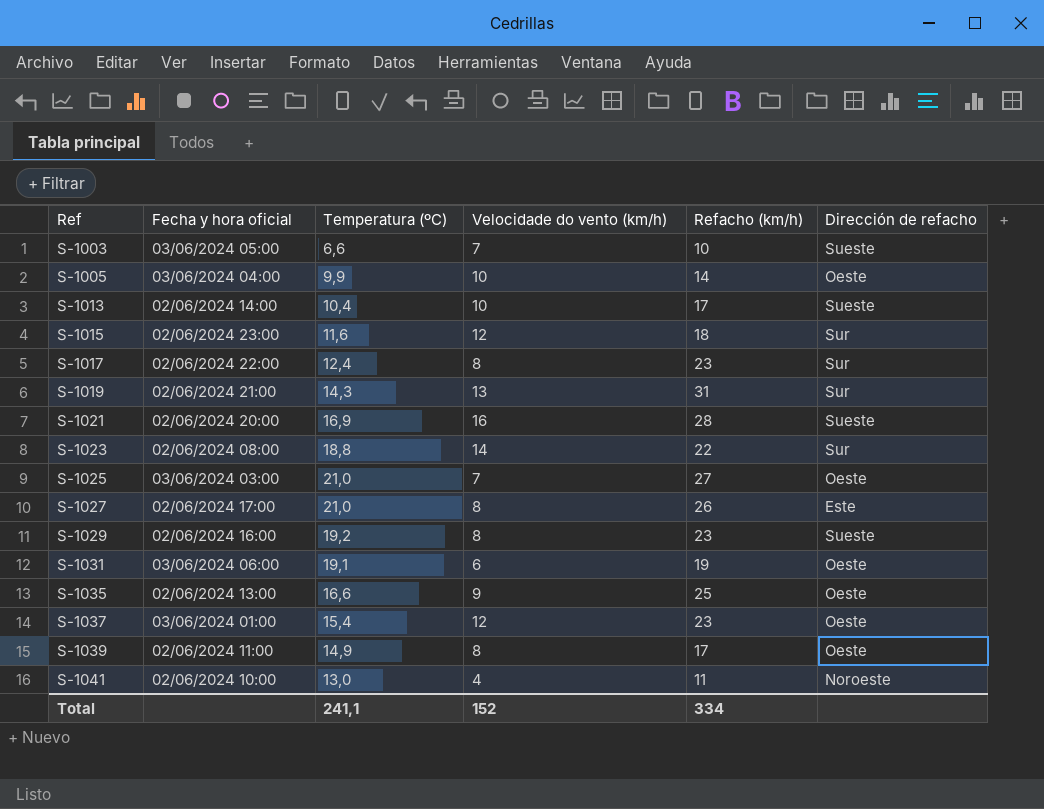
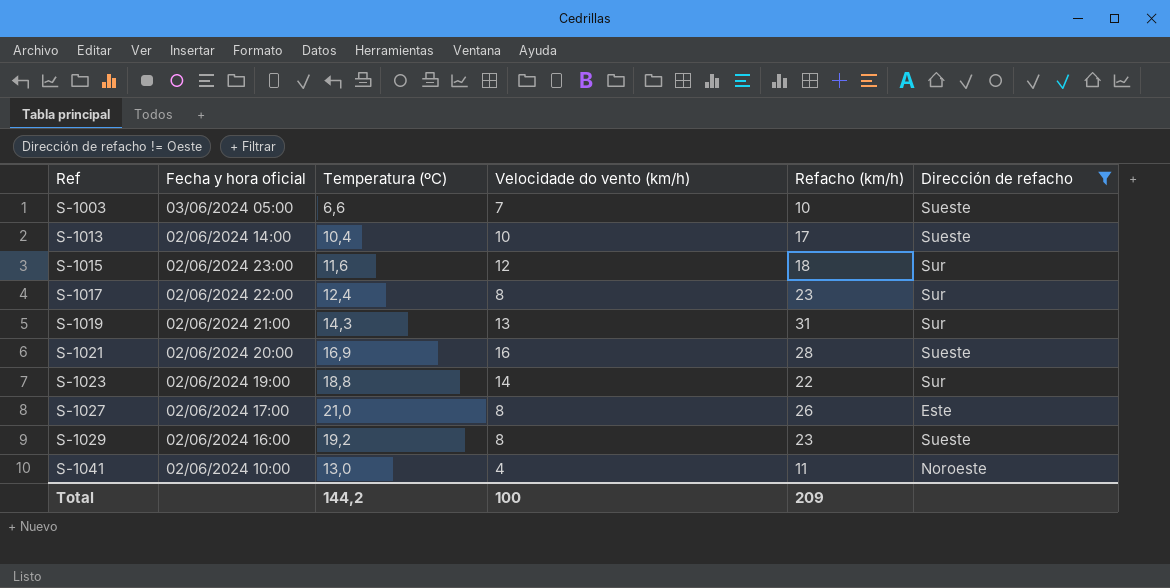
filter: none -> Dirección de refacho != Oeste
S-1023 | Fecha y hora oficial: 02/06/2024 08:00 -> 02/06/2024 19:00
Total | Temperatura (ºC): 241,1 -> 144,2
Total | Velocidade do vento (km/h): 152 -> 100
Total | Refacho (km/h): 334 -> 209

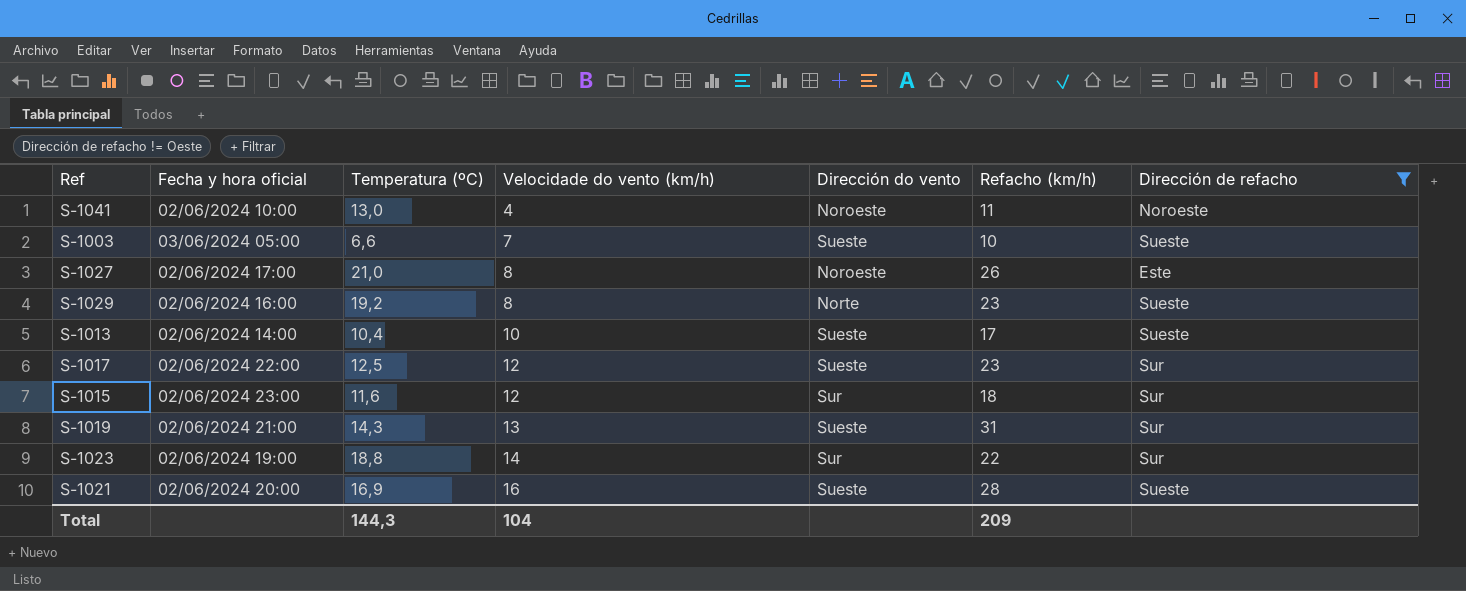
row order: Ref ascending -> Velocidade do vento (km/h) ascending
column Dirección do vento | position: none -> 5
S-1017 | Temperatura (ºC): 12,4 -> 12,5
S-1017 | Velocidade do vento (km/h): 8 -> 12
Total | Temperatura (ºC): 144,2 -> 144,3
Total | Velocidade do vento (km/h): 100 -> 104

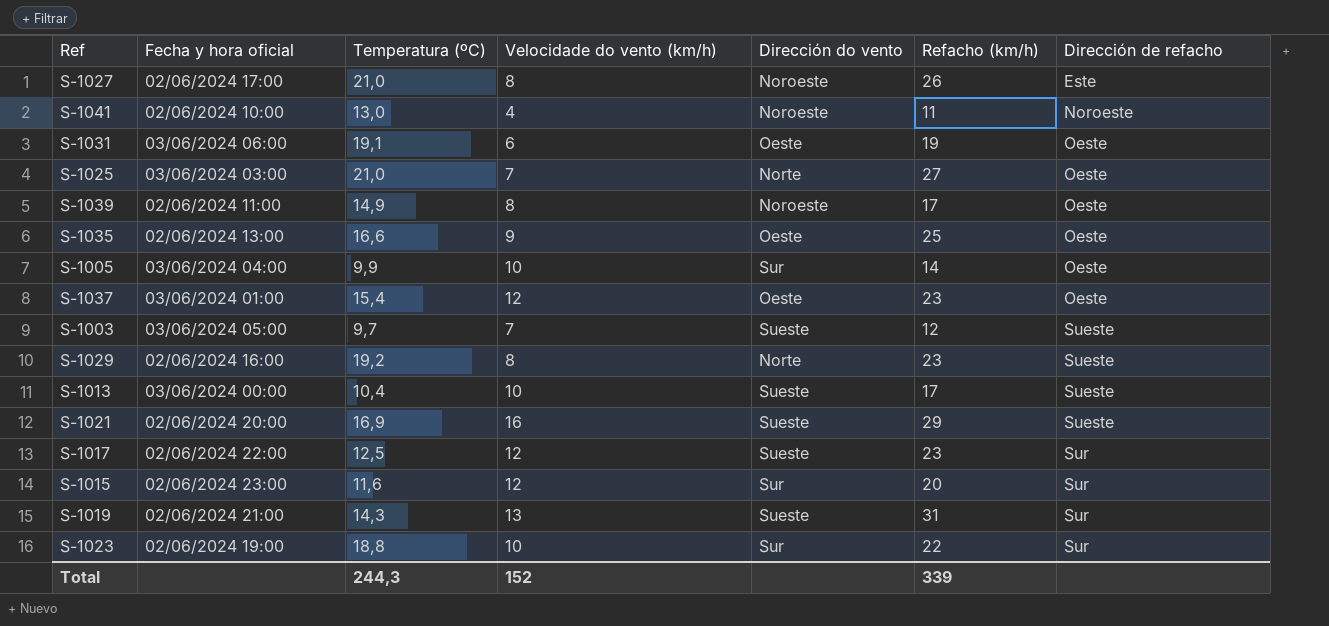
filter: Dirección de refacho != Oeste -> none
row order: Velocidade do vento (km/h) ascending -> Dirección de refacho ascending
S-1003 | Temperatura (ºC): 6,6 -> 9,7
S-1003 | Refacho (km/h): 10 -> 12
S-1013 | Fecha y hora oficial: 02/06/2024 14:00 -> 03/06/2024 00:00
S-1021 | Refacho (km/h): 28 -> 29
S-1015 | Refacho (km/h): 18 -> 20
S-1023 | Velocidade do vento (km/h): 14 -> 10
Total | Temperatura (ºC): 144,3 -> 244,3
Total | Velocidade do vento (km/h): 104 -> 152
Total | Refacho (km/h): 209 -> 339

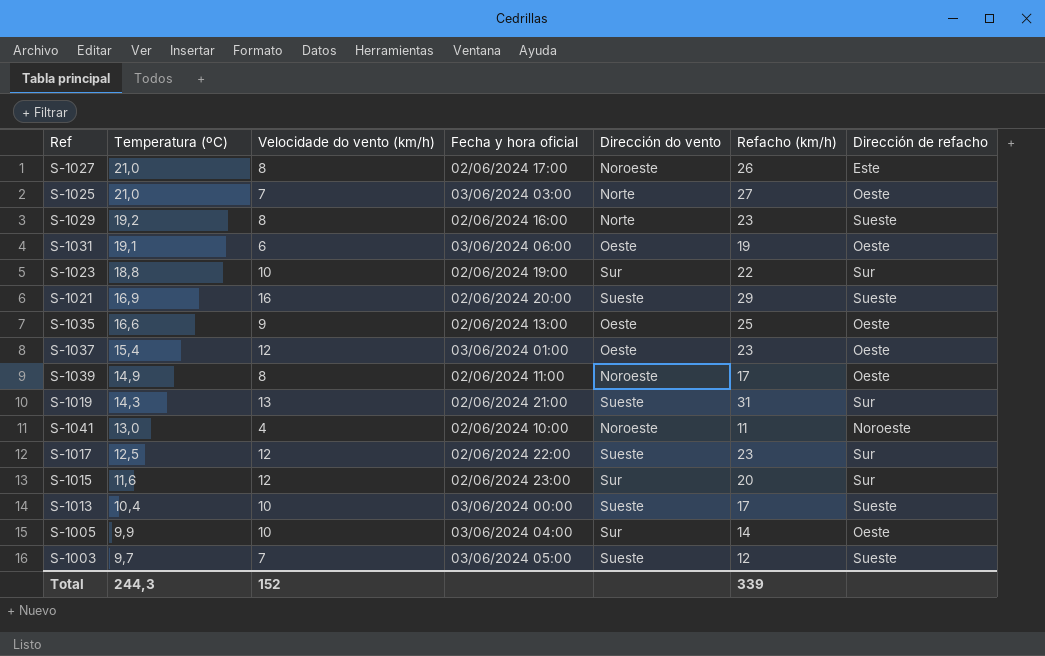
row order: Dirección de refacho ascending -> Temperatura (ºC) descending
column Fecha y hora oficial | position: 2 -> 4

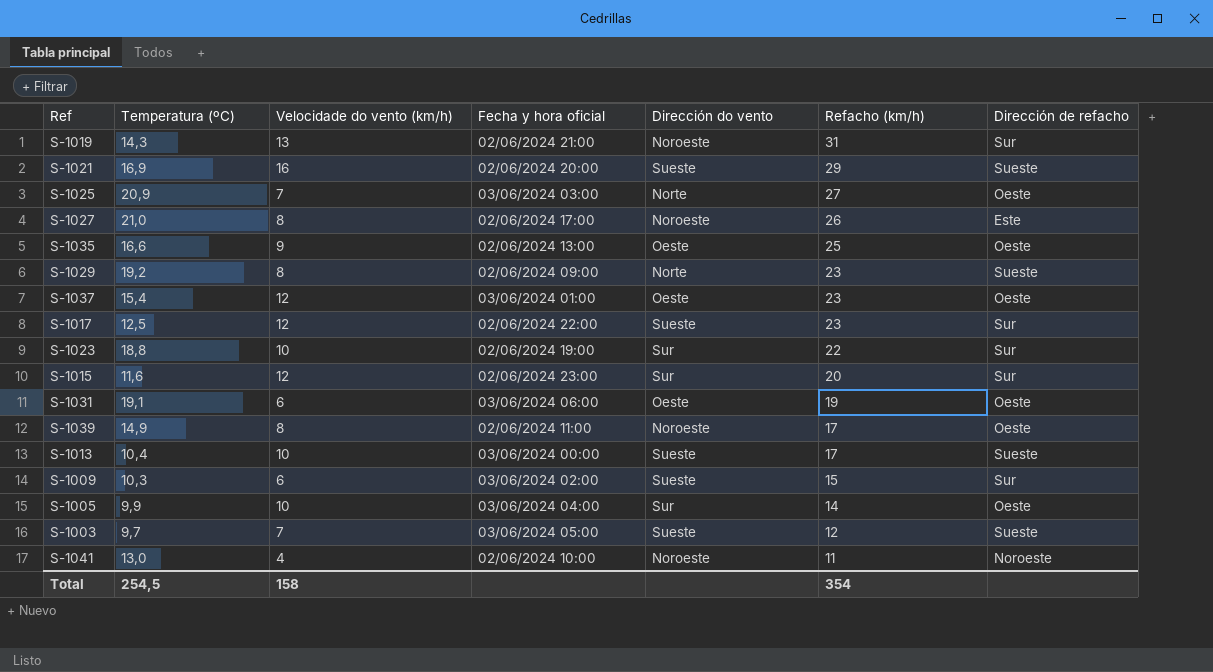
row order: Temperatura (ºC) descending -> Refacho (km/h) descending
S-1019 | Dirección do vento: Sueste -> Noroeste
S-1025 | Temperatura (ºC): 21,0 -> 20,9
S-1029 | Fecha y hora oficial: 02/06/2024 16:00 -> 02/06/2024 09:00
row S-1009: none -> 10,3 | 6 | 03/06/2024 02:00 | Sueste | 15 | Sur
Total | Temperatura (ºC): 244,3 -> 254,5
Total | Velocidade do vento (km/h): 152 -> 158
Total | Refacho (km/h): 339 -> 354

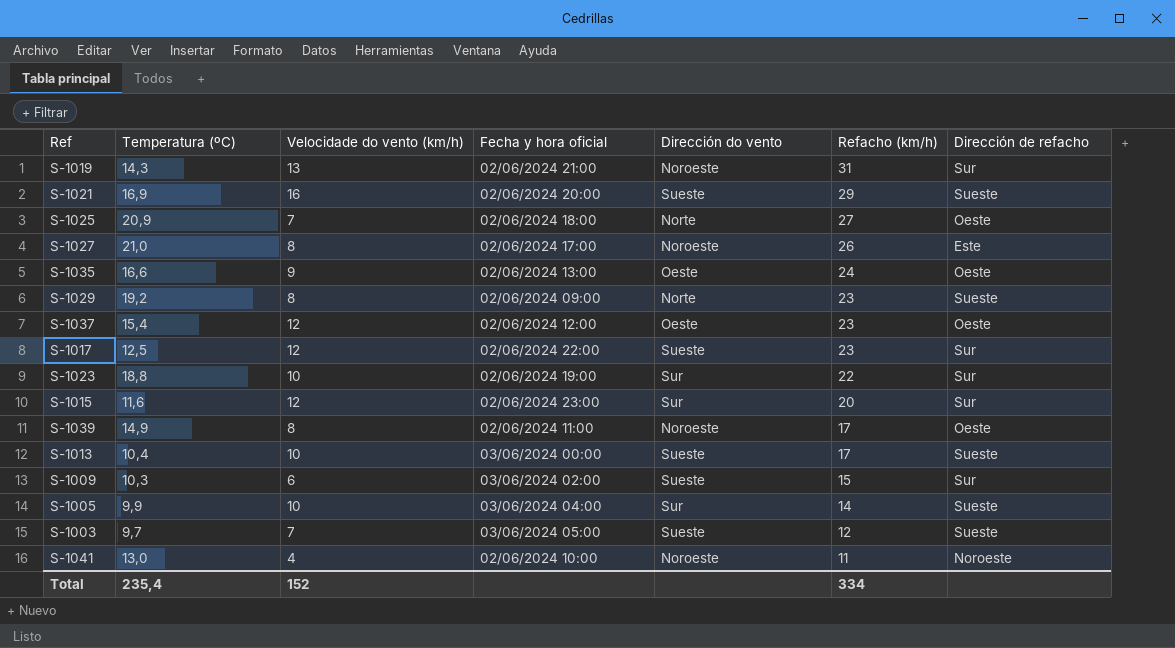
row S-1031: 19,1 | 6 | 03/06/2024 06:00 | Oeste | 19 | Oeste -> none
S-1025 | Fecha y hora oficial: 03/06/2024 03:00 -> 02/06/2024 18:00
S-1035 | Refacho (km/h): 25 -> 24
S-1037 | Fecha y hora oficial: 03/06/2024 01:00 -> 02/06/2024 12:00
S-1005 | Dirección de refacho: Oeste -> Sueste
Total | Temperatura (ºC): 254,5 -> 235,4
Total | Velocidade do vento (km/h): 158 -> 152
Total | Refacho (km/h): 354 -> 334

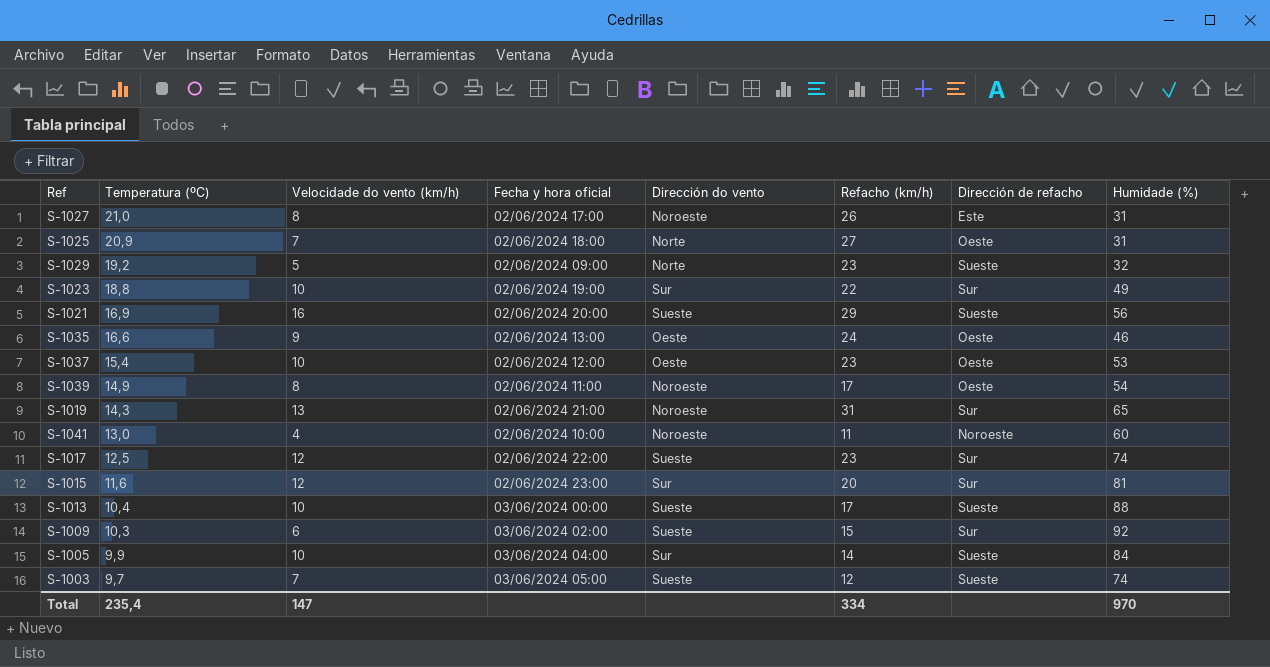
row order: Refacho (km/h) descending -> Temperatura (ºC) descending
column Humidade (%) | position: none -> 8
S-1029 | Velocidade do vento (km/h): 8 -> 5
S-1037 | Velocidade do vento (km/h): 12 -> 10
Total | Velocidade do vento (km/h): 152 -> 147

